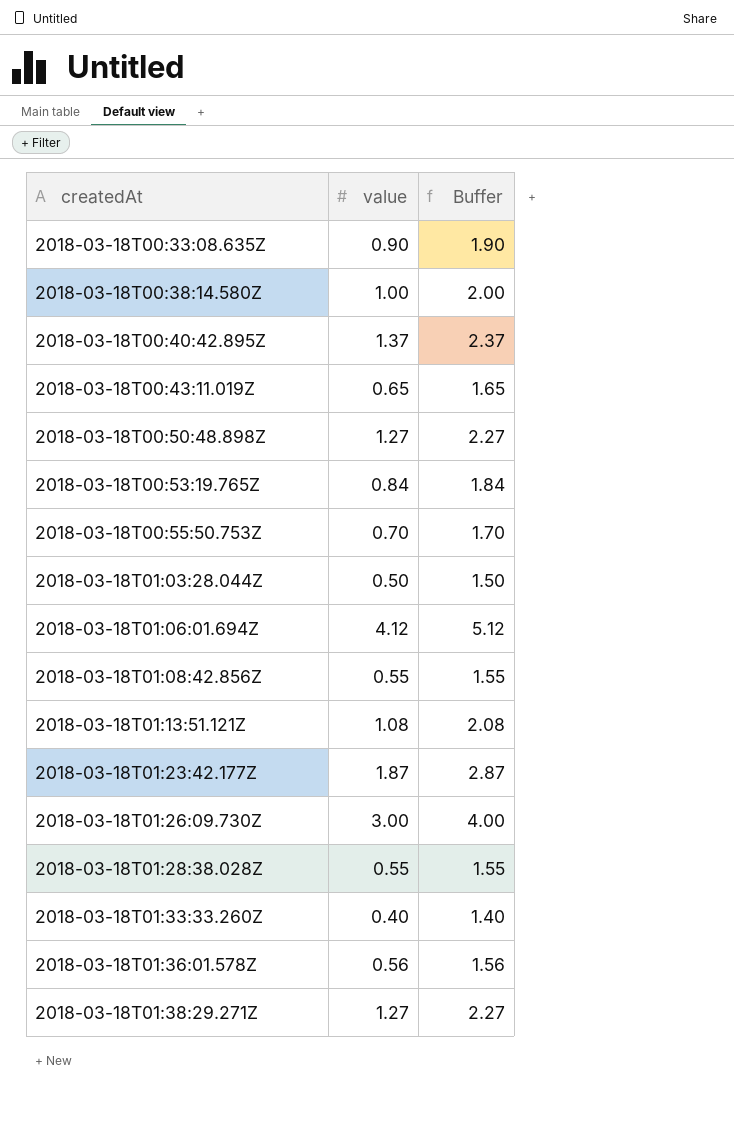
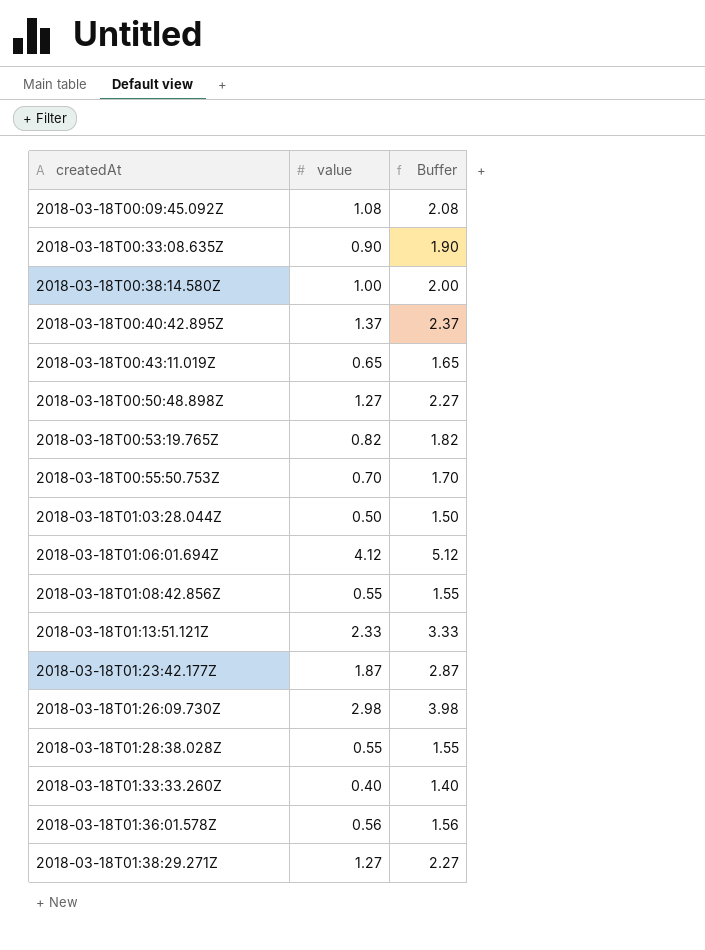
row 2018-03-18T00:09:45.092Z: none -> 1.08 | 2.08
2018-03-18T00:53:19.765Z | value: 0.84 -> 0.82
2018-03-18T00:53:19.765Z | Buffer: 1.84 -> 1.82
2018-03-18T01:13:51.121Z | value: 1.08 -> 2.33
2018-03-18T01:13:51.121Z | Buffer: 2.08 -> 3.33
2018-03-18T01:26:09.730Z | value: 3.00 -> 2.98
2018-03-18T01:26:09.730Z | Buffer: 4.00 -> 3.98

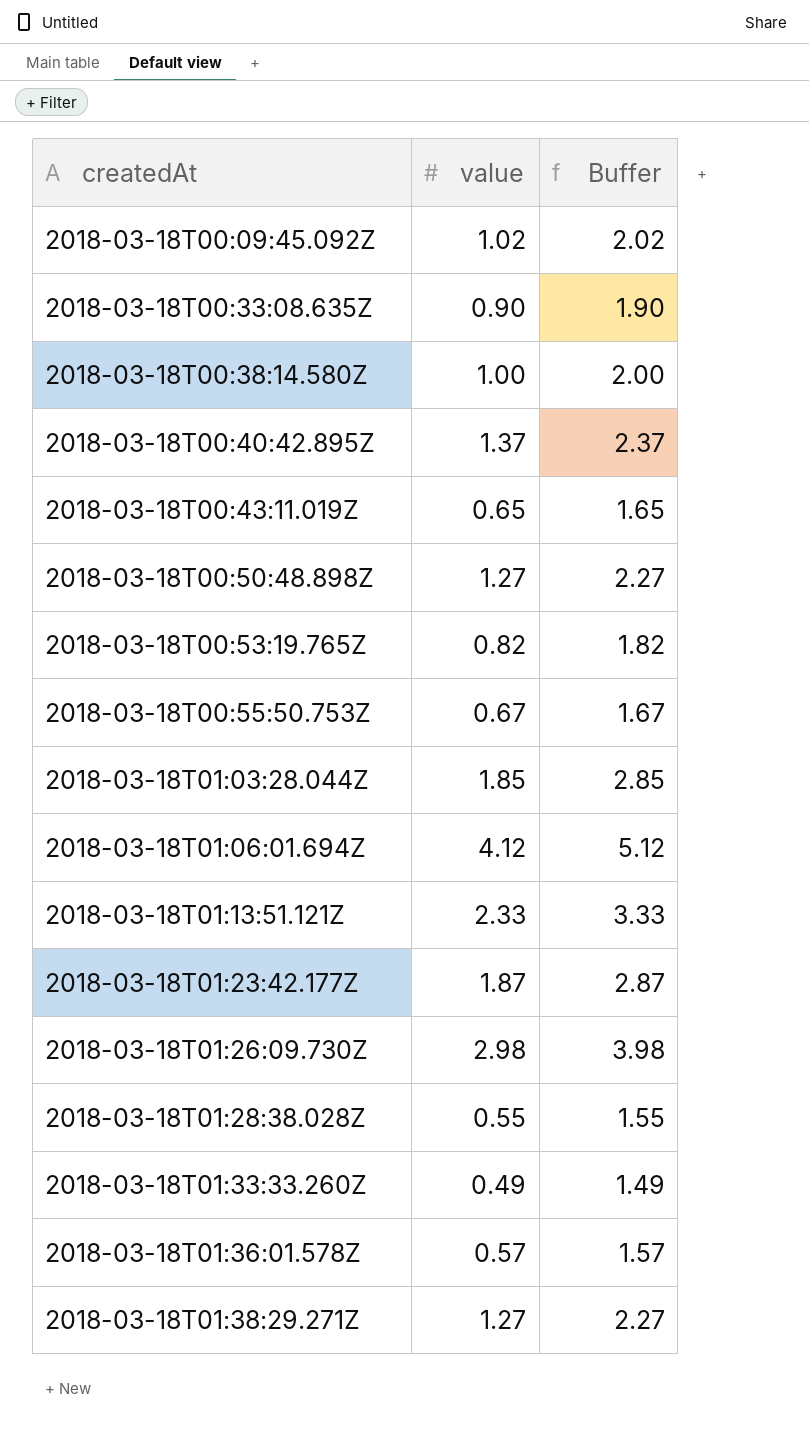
row 2018-03-18T01:08:42.856Z: 0.55 | 1.55 -> none
2018-03-18T00:09:45.092Z | value: 1.08 -> 1.02
2018-03-18T00:09:45.092Z | Buffer: 2.08 -> 2.02
2018-03-18T00:55:50.753Z | value: 0.70 -> 0.67
2018-03-18T00:55:50.753Z | Buffer: 1.70 -> 1.67
2018-03-18T01:03:28.044Z | value: 0.50 -> 1.85
2018-03-18T01:03:28.044Z | Buffer: 1.50 -> 2.85
2018-03-18T01:33:33.260Z | value: 0.40 -> 0.49
2018-03-18T01:33:33.260Z | Buffer: 1.40 -> 1.49
2018-03-18T01:36:01.578Z | value: 0.56 -> 0.57
2018-03-18T01:36:01.578Z | Buffer: 1.56 -> 1.57

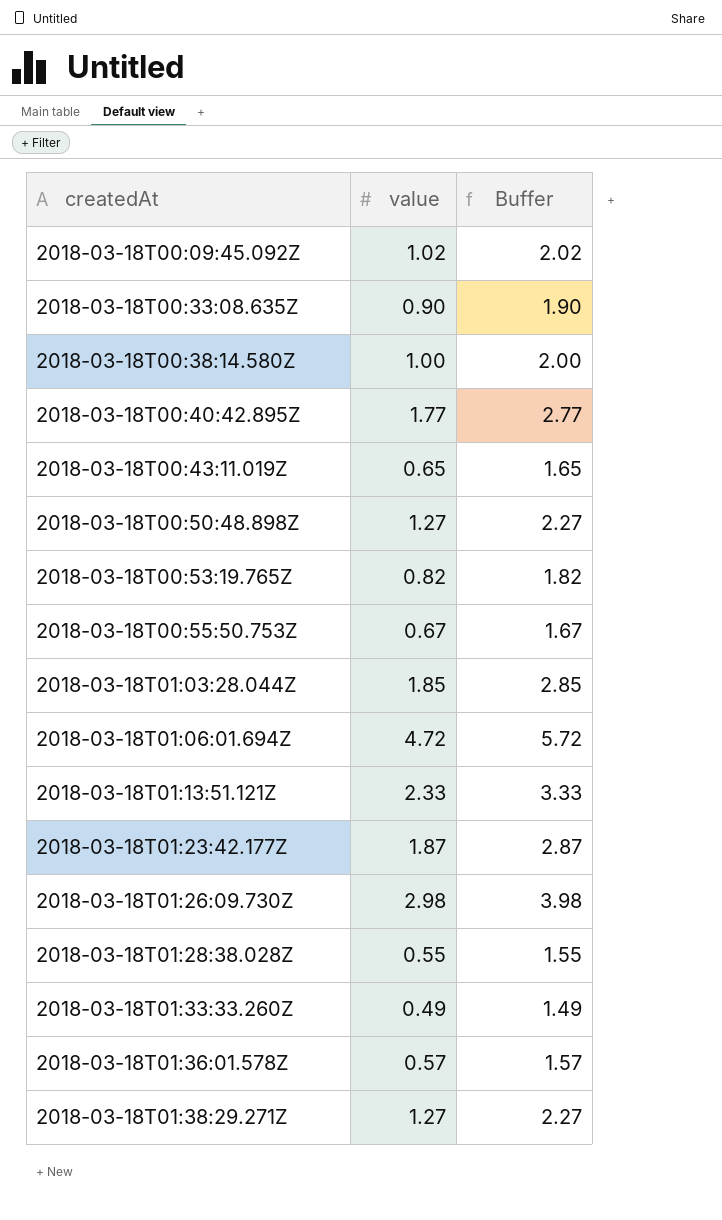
2018-03-18T00:40:42.895Z | value: 1.37 -> 1.77
2018-03-18T00:40:42.895Z | Buffer: 2.37 -> 2.77
2018-03-18T01:06:01.694Z | value: 4.12 -> 4.72
2018-03-18T01:06:01.694Z | Buffer: 5.12 -> 5.72

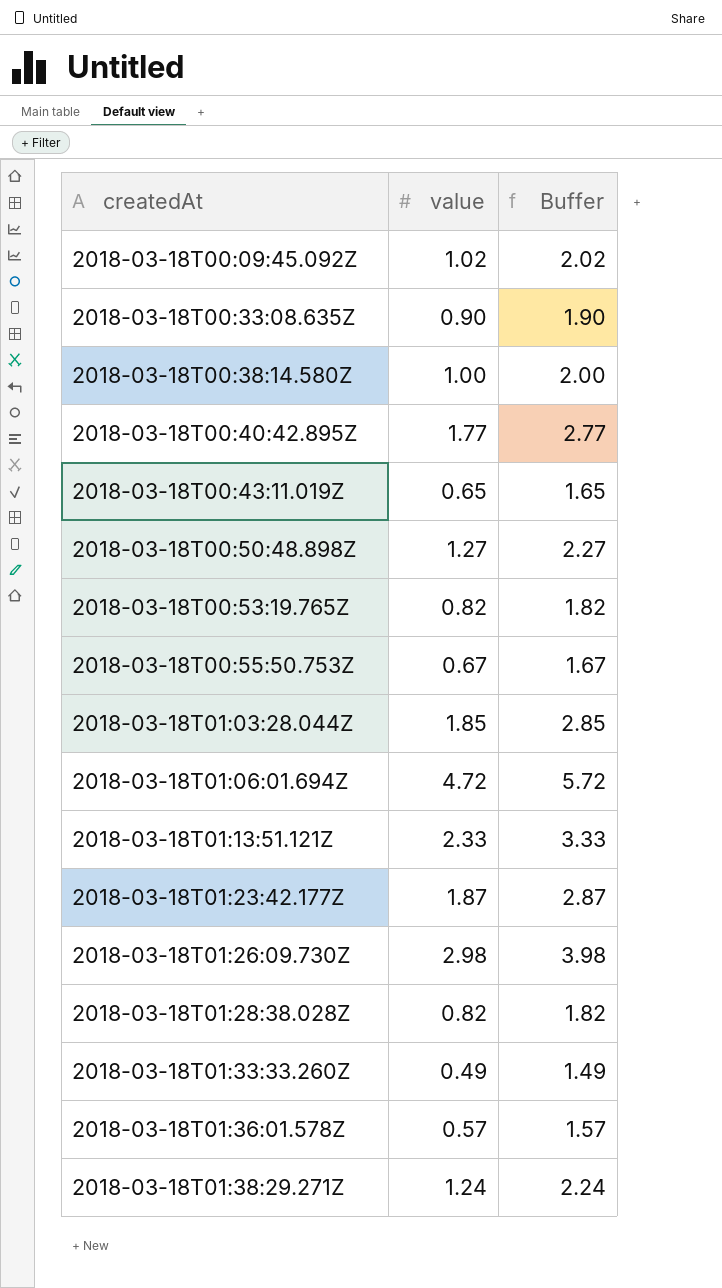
2018-03-18T01:28:38.028Z | value: 0.55 -> 0.82
2018-03-18T01:28:38.028Z | Buffer: 1.55 -> 1.82
2018-03-18T01:38:29.271Z | value: 1.27 -> 1.24
2018-03-18T01:38:29.271Z | Buffer: 2.27 -> 2.24

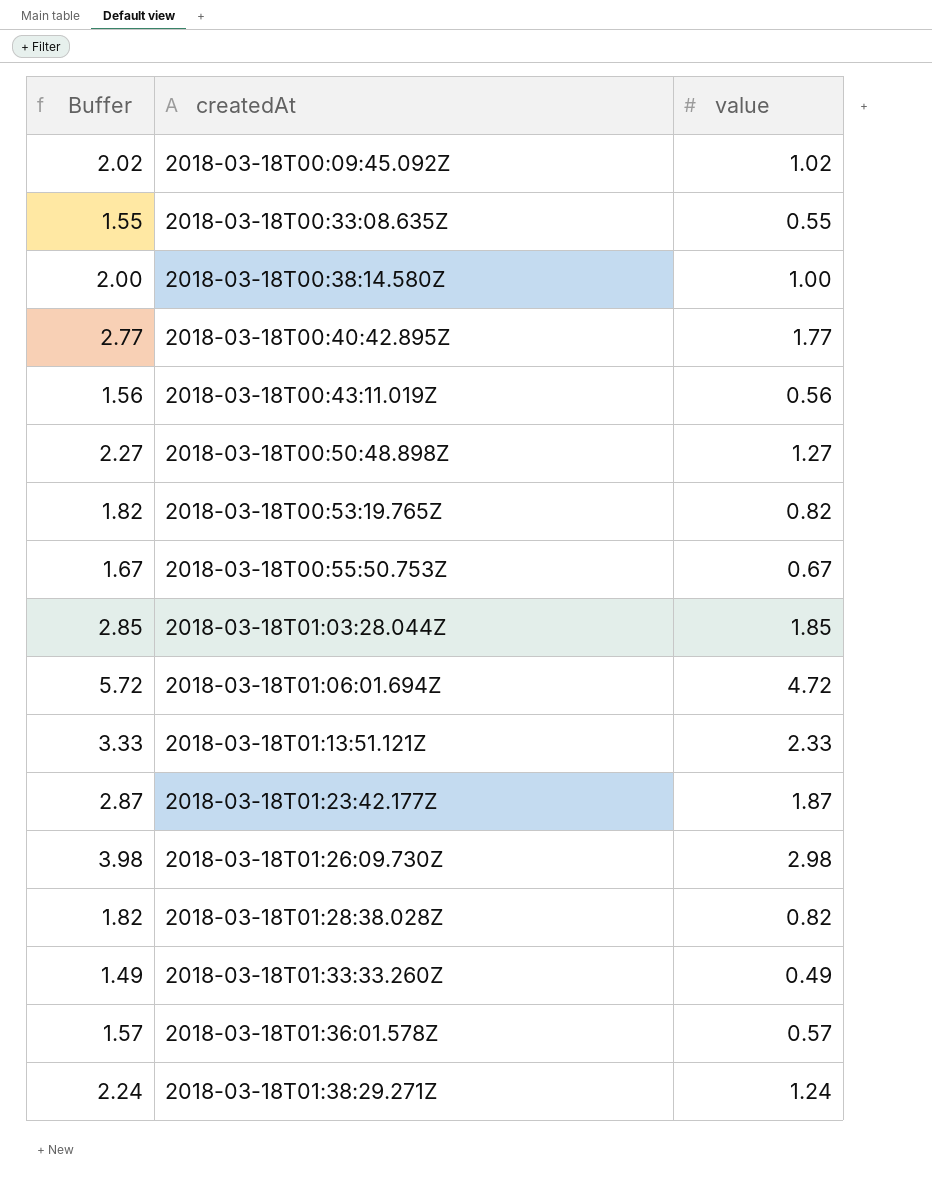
column Buffer | position: 3 -> 1
2018-03-18T00:33:08.635Z | Buffer: 1.90 -> 1.55
2018-03-18T00:33:08.635Z | value: 0.90 -> 0.55
2018-03-18T00:43:11.019Z | Buffer: 1.65 -> 1.56
2018-03-18T00:43:11.019Z | value: 0.65 -> 0.56

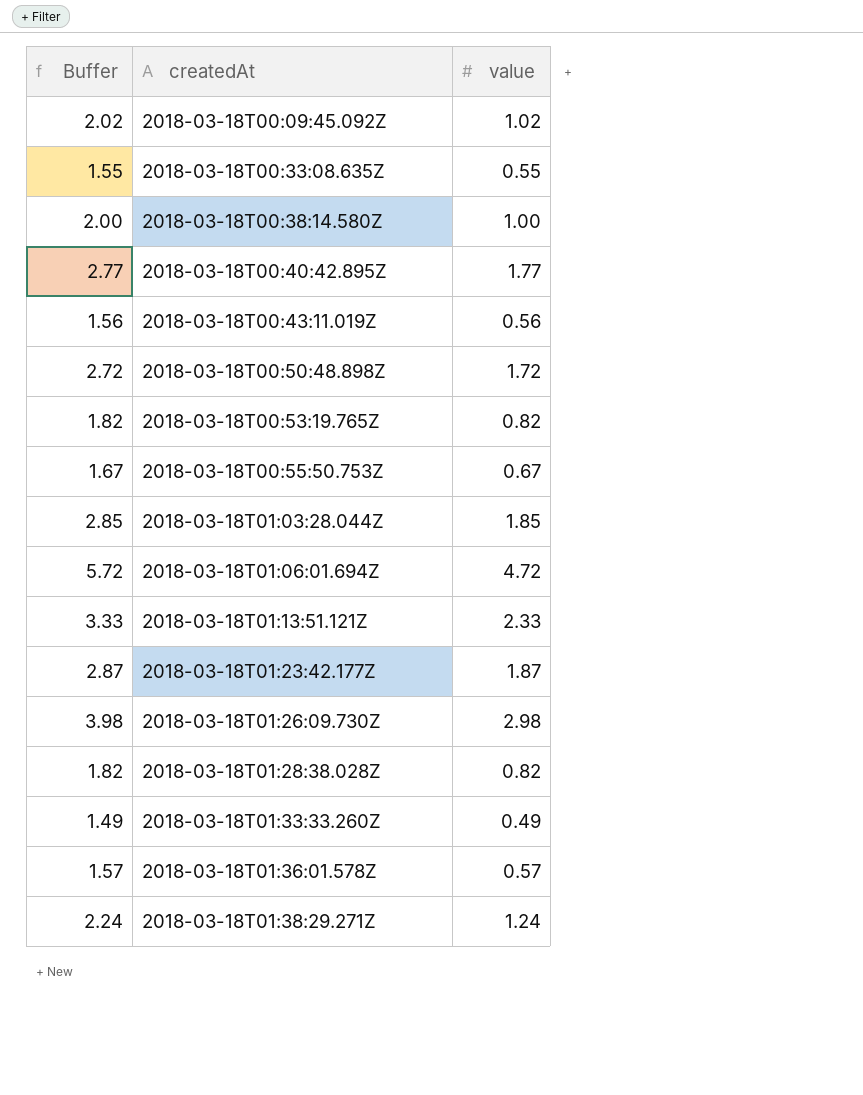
2018-03-18T00:50:48.898Z | Buffer: 2.27 -> 2.72
2018-03-18T00:50:48.898Z | value: 1.27 -> 1.72

